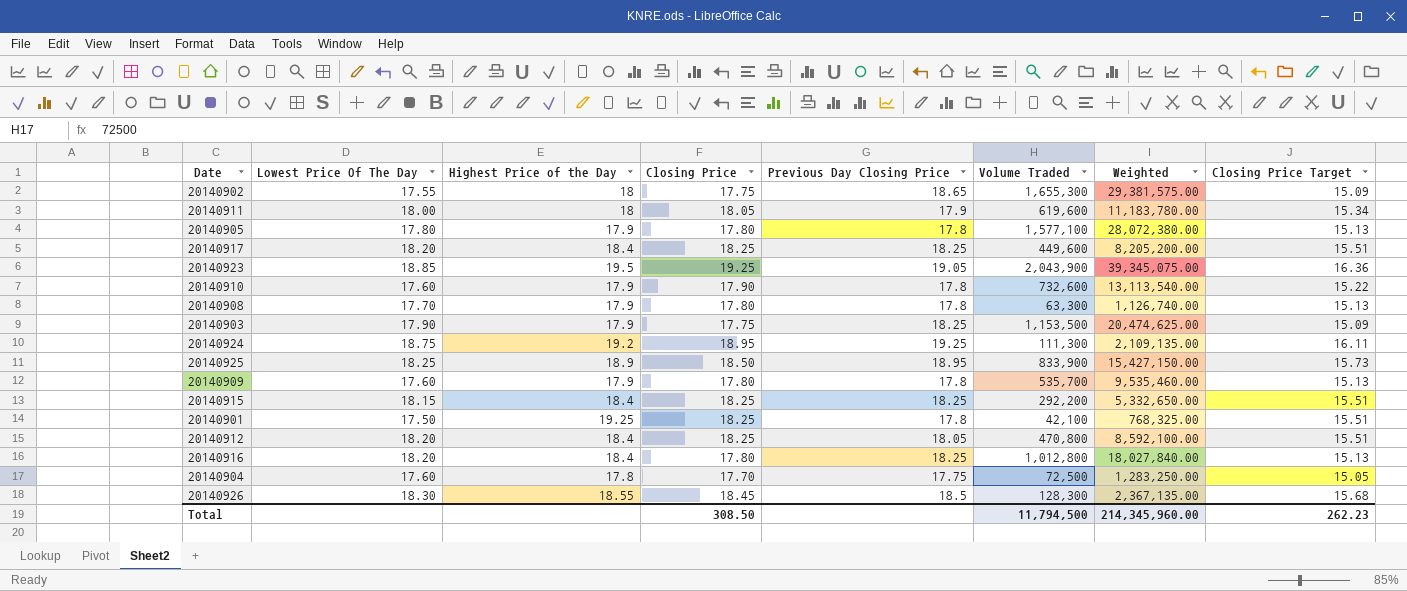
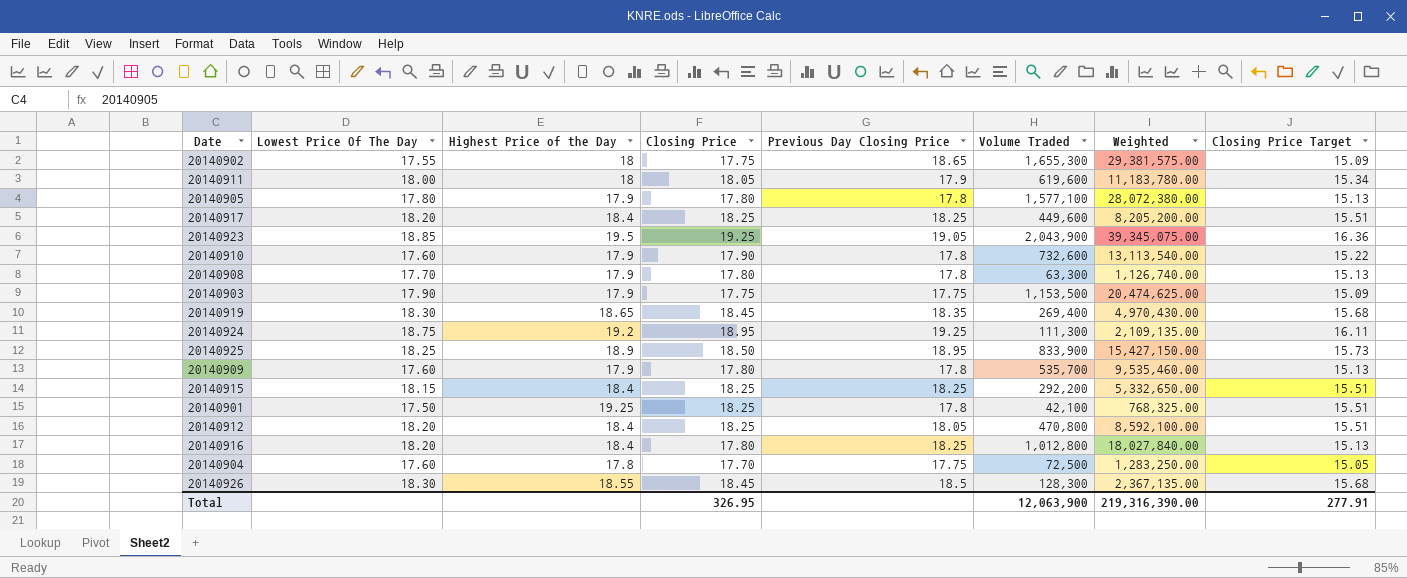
20140903 | Previous Day Closing Price: 18.25 -> 17.75
row 20140919: none -> 18.30 | 18.65 | 18.45 | 18.35 | 269,400 | 4,970,430.00 | 15.68
Total | Closing Price: 308.50 -> 326.95
Total | Volume Traded: 11,794,500 -> 12,063,900
Total | Weighted: 214,345,960.00 -> 219,316,390.00
Total | Closing Price Target: 262.23 -> 277.91

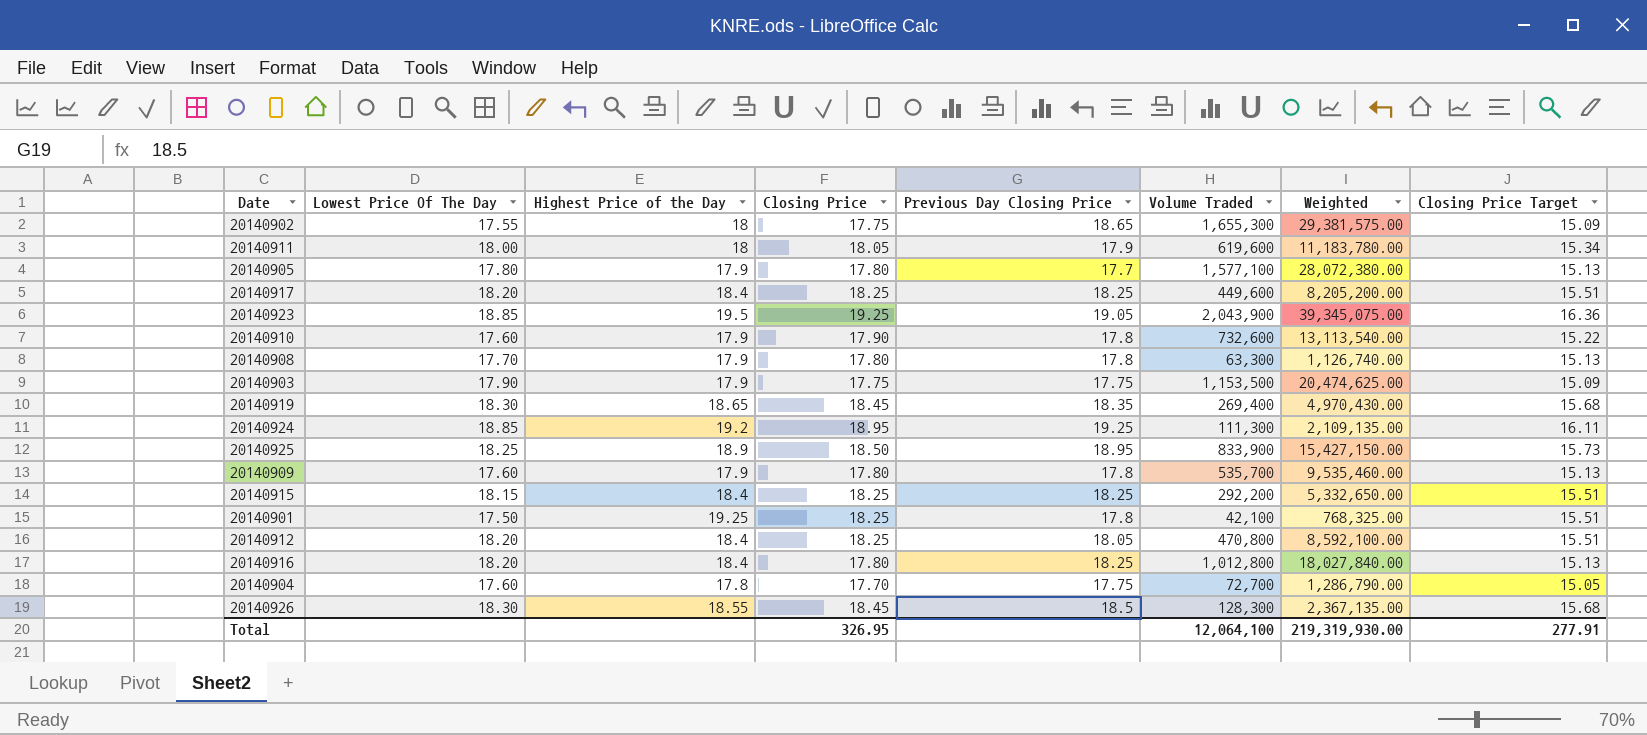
20140905 | Previous Day Closing Price: 17.8 -> 17.7
20140924 | Lowest Price Of The Day: 18.75 -> 18.85
20140904 | Volume Traded: 72,500 -> 72,700
20140904 | Weighted: 1,283,250.00 -> 1,286,790.00
Total | Volume Traded: 12,063,900 -> 12,064,100
Total | Weighted: 219,316,390.00 -> 219,319,930.00

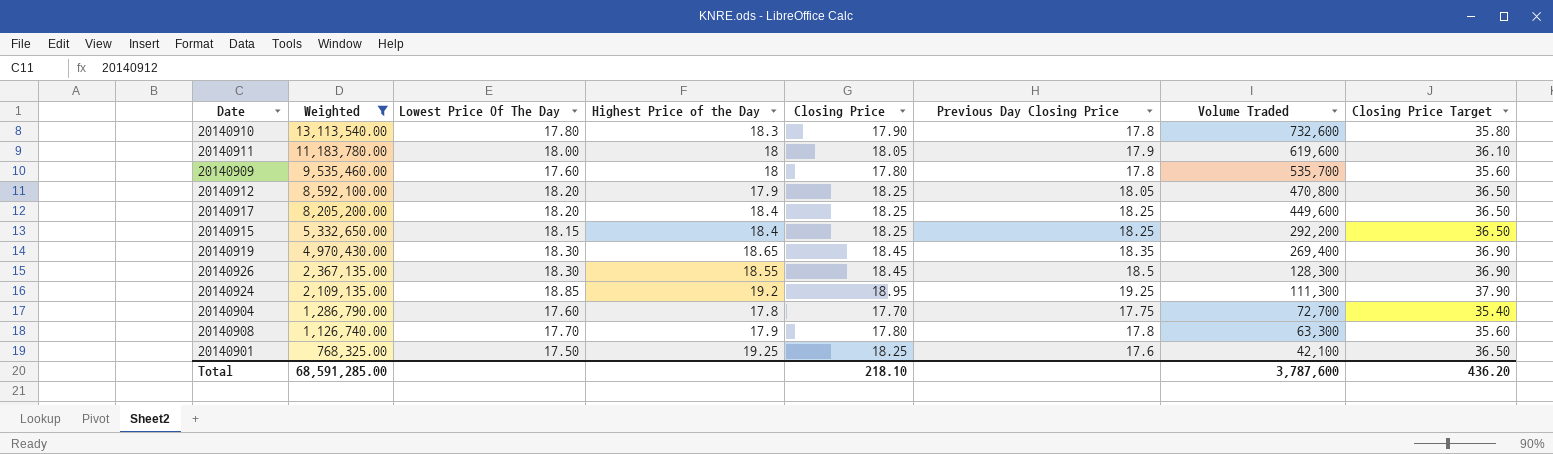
filter: none -> Weighted <= 13,113,540.00
row order: none -> Weighted descending
column Weighted | position: 7 -> 2
column Closing Price Target | formula: [Closing Price] * 0.85 -> [Closing Price] * 2
20140910 | Lowest Price Of The Day: 17.60 -> 17.80
20140910 | Highest Price of the Day: 17.9 -> 18.3
20140909 | Highest Price of the Day: 17.9 -> 18
20140912 | Highest Price of the Day: 18.4 -> 17.9
20140901 | Previous Day Closing Price: 17.8 -> 17.6
Total | Weighted: 219,319,930.00 -> 68,591,285.00
Total | Closing Price: 326.95 -> 218.10
Total | Volume Traded: 12,064,100 -> 3,787,600
Total | Closing Price Target: 277.91 -> 436.20

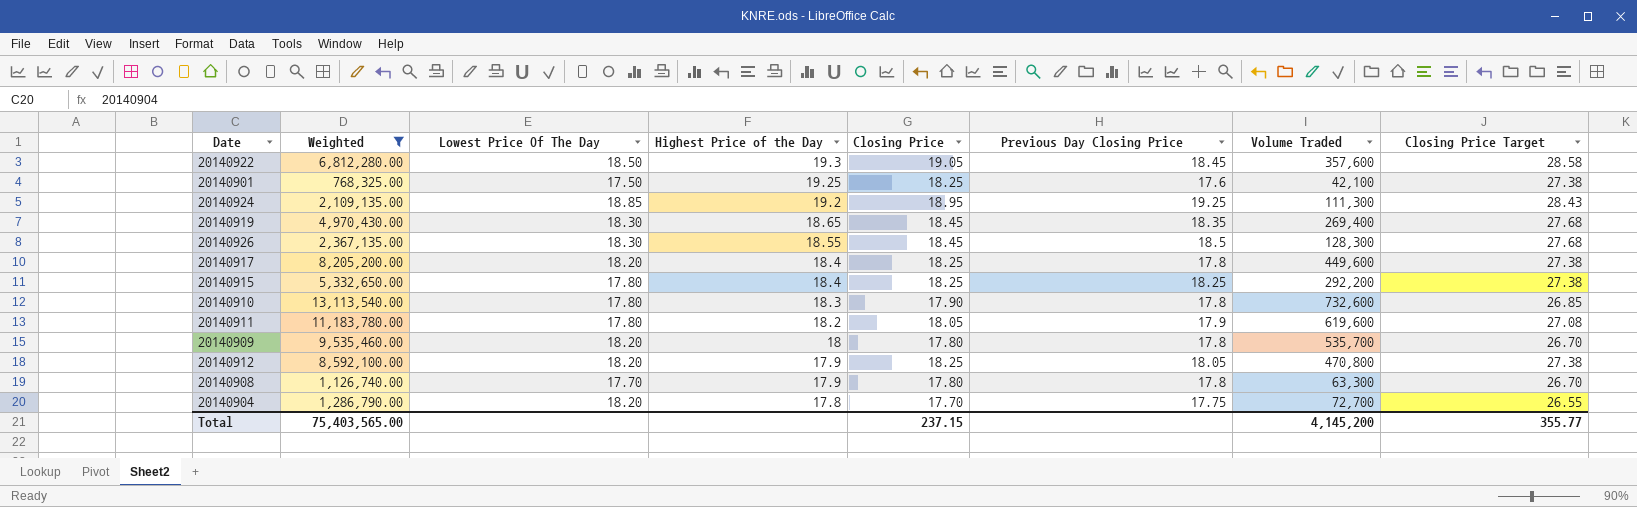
row order: Weighted descending -> Highest Price of the Day descending
column Closing Price Target | formula: [Closing Price] * 2 -> [Closing Price] * 1.5
row 20140922: none -> 6,812,280.00 | 18.50 | 19.3 | 19.05 | 18.45 | 357,600 | 28.58
20140917 | Previous Day Closing Price: 18.25 -> 17.8
20140915 | Lowest Price Of The Day: 18.15 -> 17.80
20140911 | Lowest Price Of The Day: 18.00 -> 17.80
20140911 | Highest Price of the Day: 18 -> 18.2
20140909 | Lowest Price Of The Day: 17.60 -> 18.20
20140904 | Lowest Price Of The Day: 17.60 -> 18.20
Total | Weighted: 68,591,285.00 -> 75,403,565.00
Total | Closing Price: 218.10 -> 237.15
Total | Volume Traded: 3,787,600 -> 4,145,200
Total | Closing Price Target: 436.20 -> 355.77

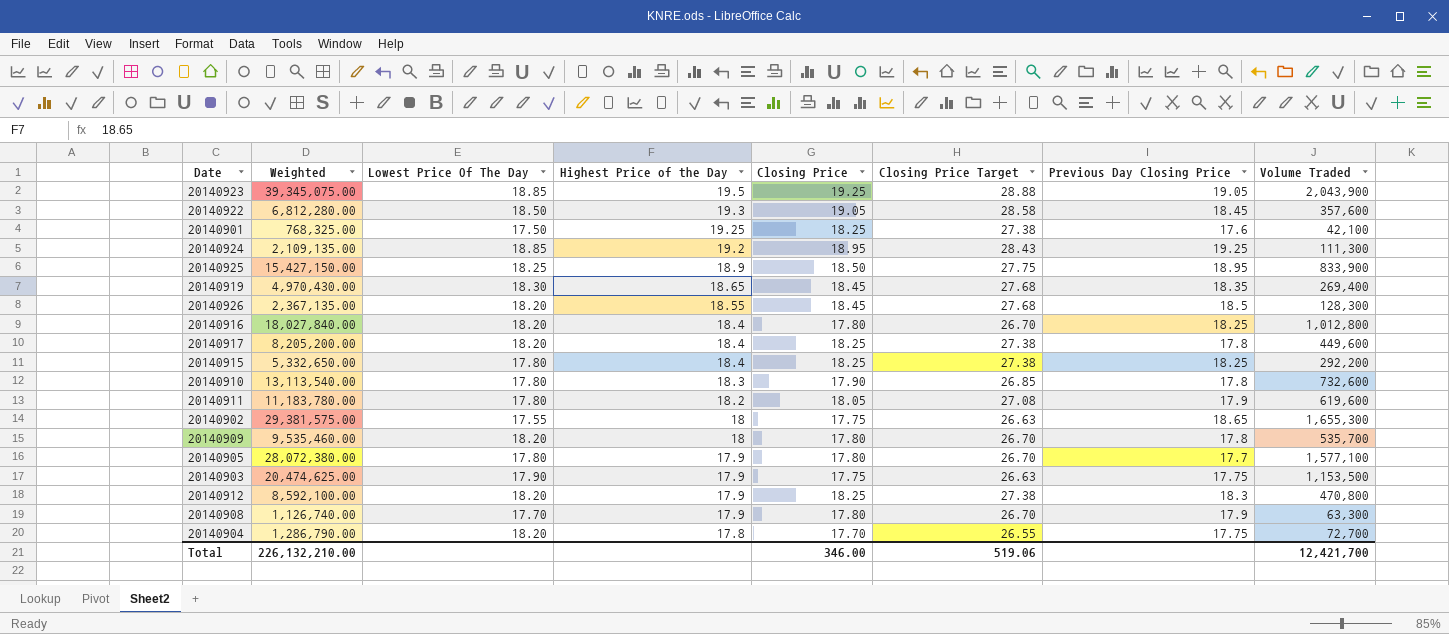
filter: Weighted <= 13,113,540.00 -> none
column Closing Price Target | position: 8 -> 6
20140926 | Lowest Price Of The Day: 18.30 -> 18.20
20140912 | Previous Day Closing Price: 18.05 -> 18.3
20140908 | Previous Day Closing Price: 17.8 -> 17.9
Total | Weighted: 75,403,565.00 -> 226,132,210.00
Total | Closing Price: 237.15 -> 346.00
Total | Closing Price Target: 355.77 -> 519.06
Total | Volume Traded: 4,145,200 -> 12,421,700

